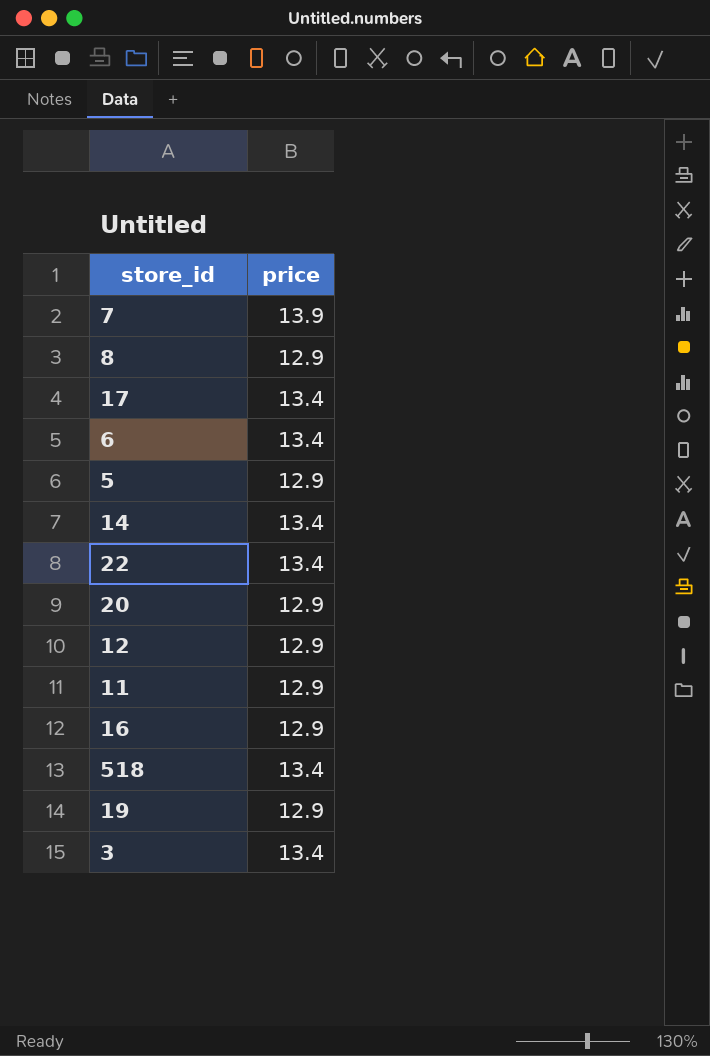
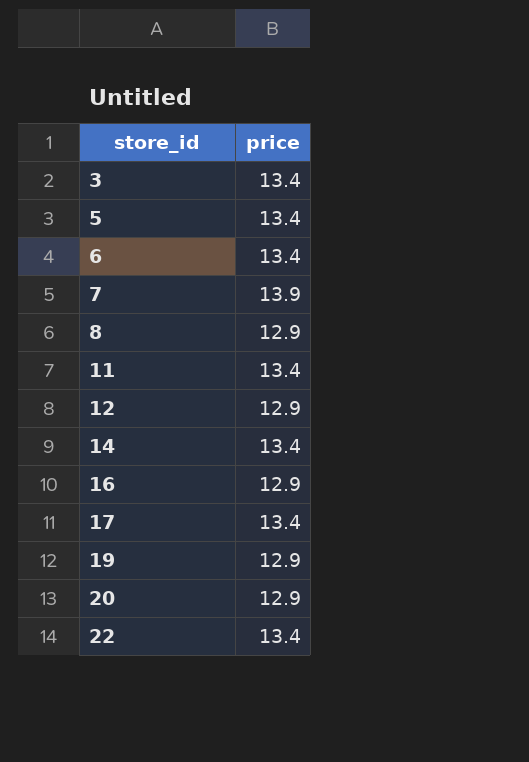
row order: none -> store_id ascending
row 518: 13.4 -> none
5 | price: 12.9 -> 13.4
11 | price: 12.9 -> 13.4

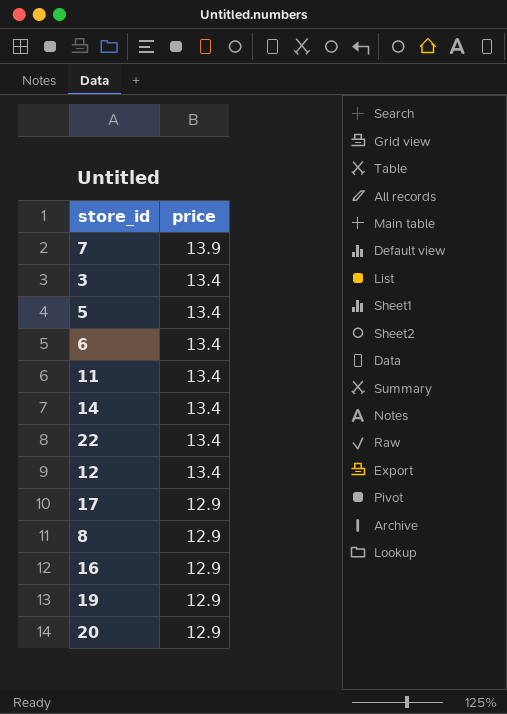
row order: store_id ascending -> price descending
12 | price: 12.9 -> 13.4
17 | price: 13.4 -> 12.9

